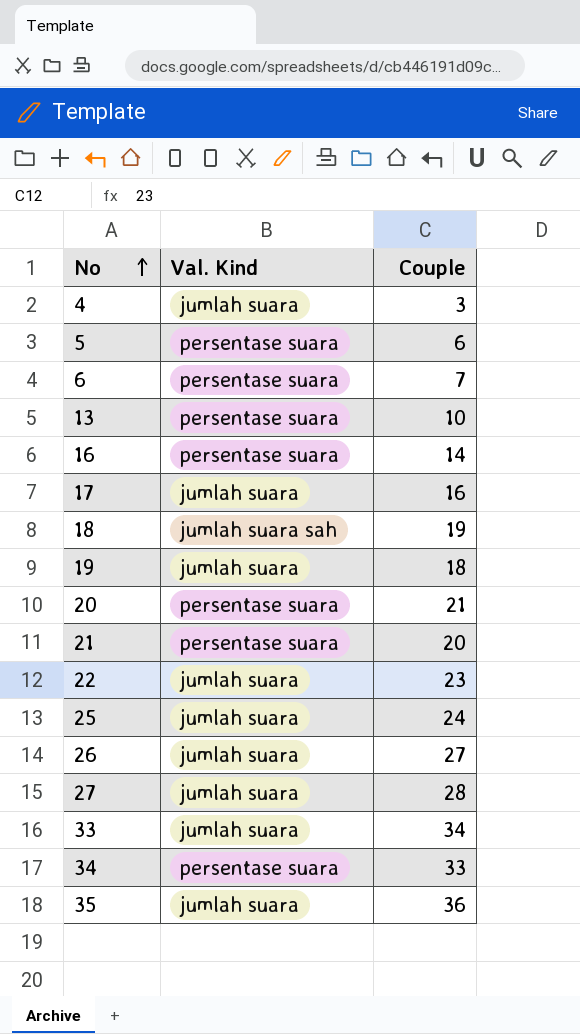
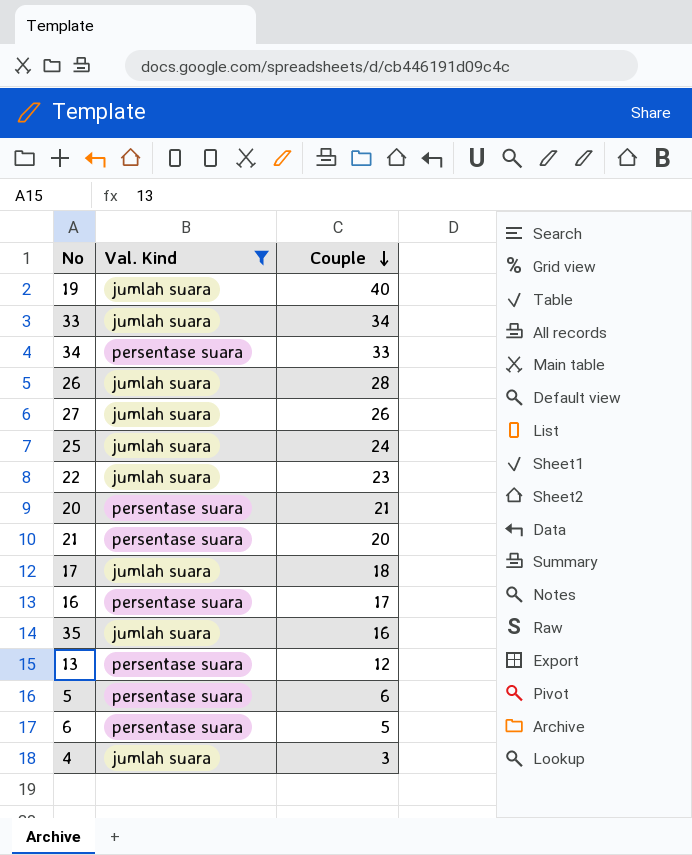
filter: none -> Val. Kind != jumlah suara sah
row order: No ascending -> Couple descending
19 | Couple: 18 -> 40
26 | Couple: 27 -> 28
27 | Couple: 28 -> 26
17 | Couple: 16 -> 18
16 | Couple: 14 -> 17
35 | Couple: 36 -> 16
13 | Couple: 10 -> 12
6 | Couple: 7 -> 5

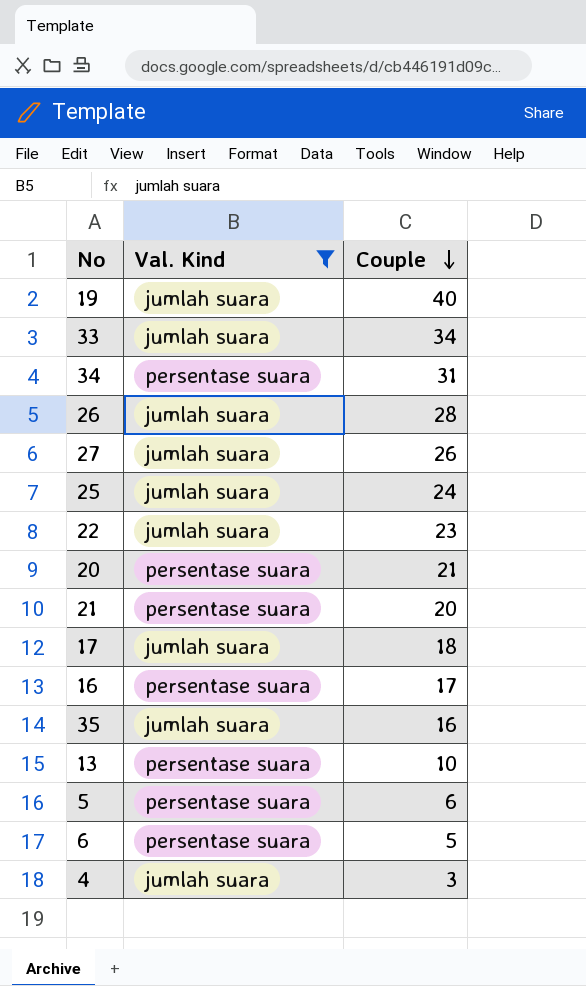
34 | Couple: 33 -> 31
13 | Couple: 12 -> 10

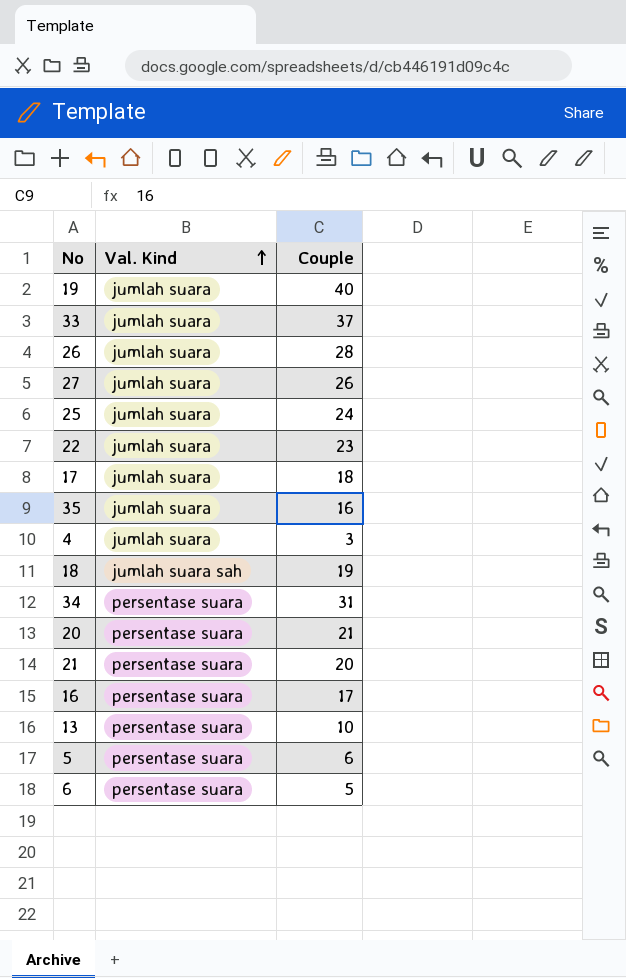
filter: Val. Kind != jumlah suara sah -> none
row order: Couple descending -> Val. Kind ascending
33 | Couple: 34 -> 37

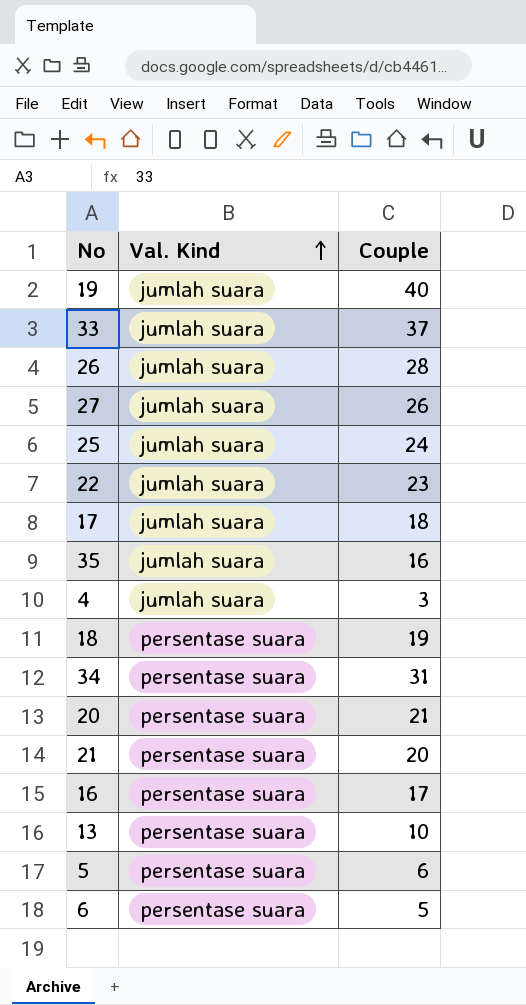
18 | Val. Kind: jumlah suara sah -> persentase suara

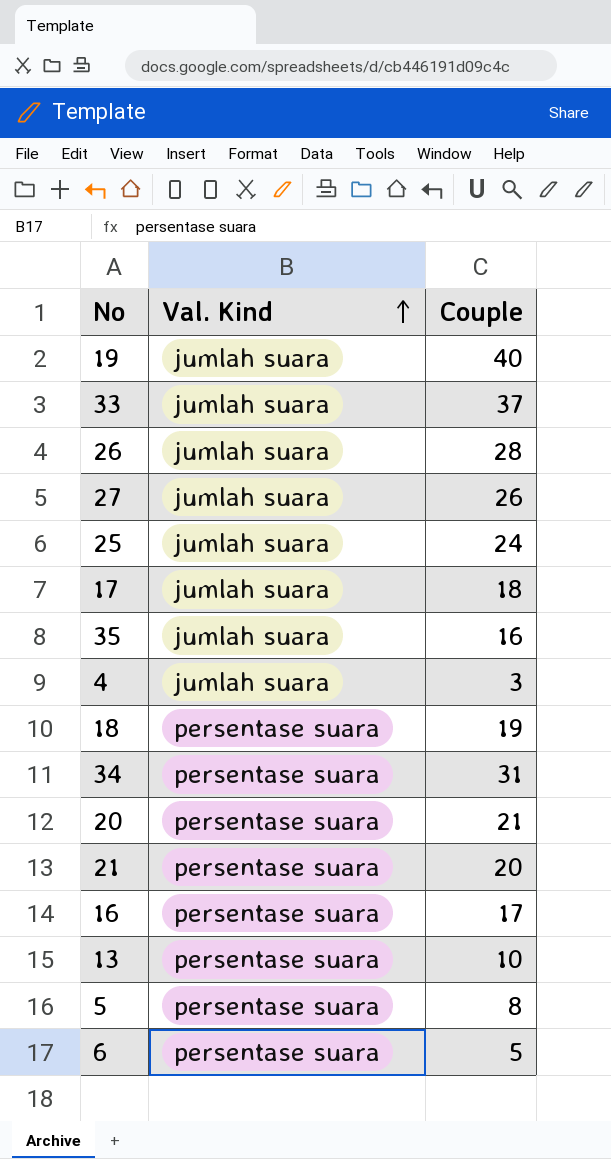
row 22: jumlah suara | 23 -> none
5 | Couple: 6 -> 8

